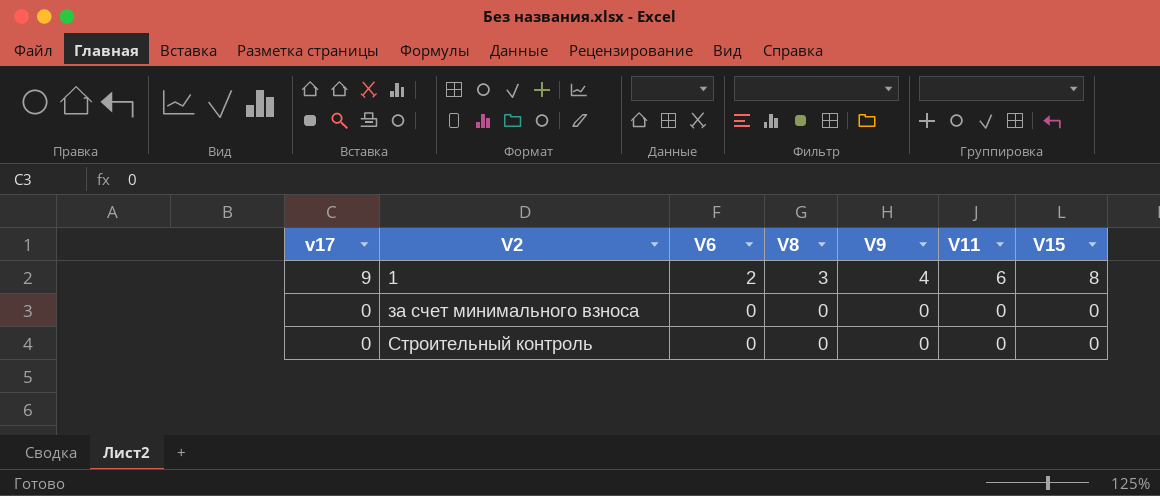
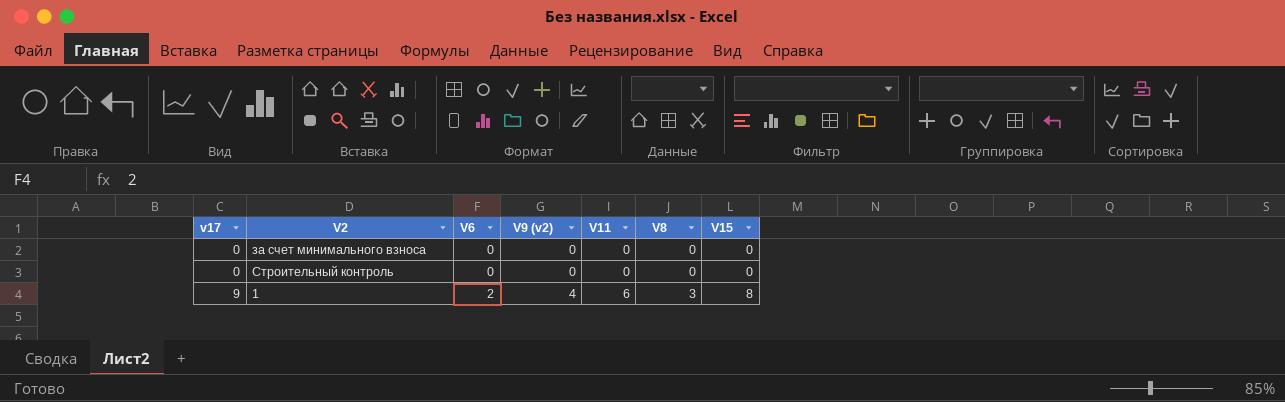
row order: v17 descending -> v17 ascending
column name: V9 -> V9 (v2)
column V8 | position: 4 -> 6

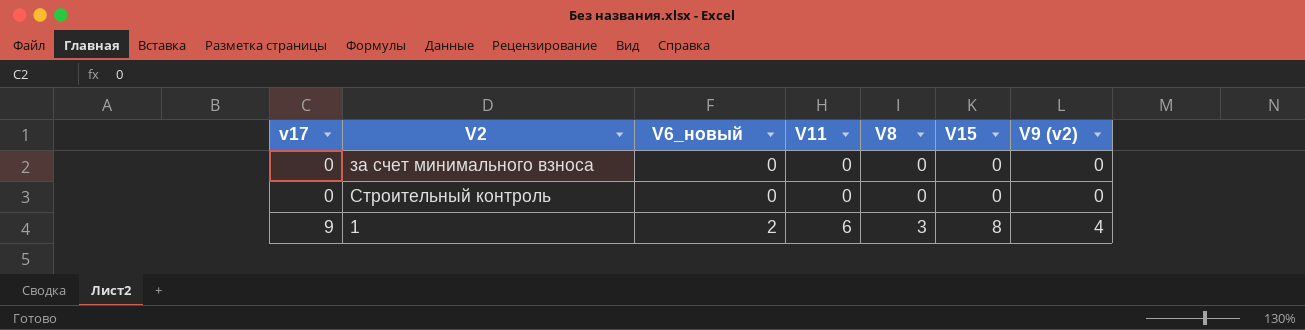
column name: V6 -> V6_новый
column V9 (v2) | position: 4 -> 7

